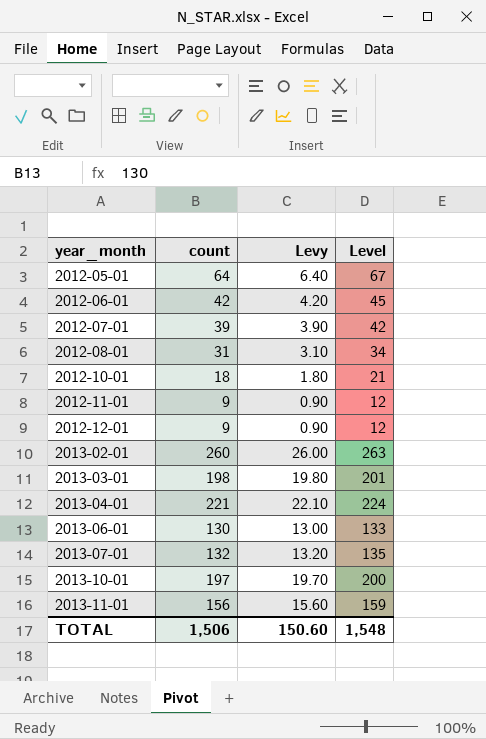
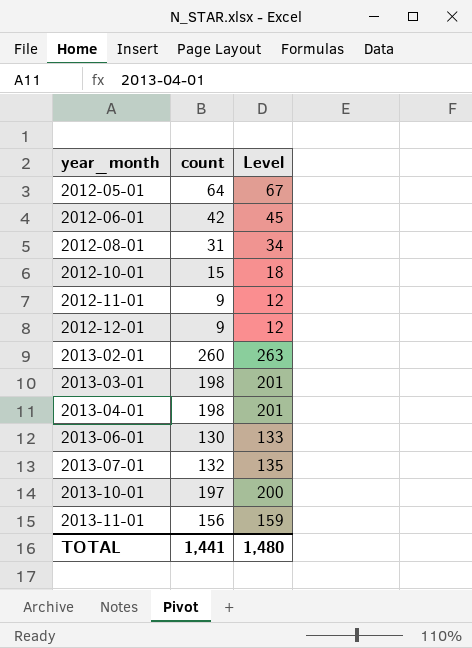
column Levy | formula: [count] * 0.1 -> none
row 2012-07-01: 39 | 3.90 | 42 -> none
2012-10-01 | count: 18 -> 15
2012-10-01 | Level: 21 -> 18
2013-04-01 | count: 221 -> 198
2013-04-01 | Level: 224 -> 201
TOTAL | count: 1,506 -> 1,441
TOTAL | Level: 1,548 -> 1,480

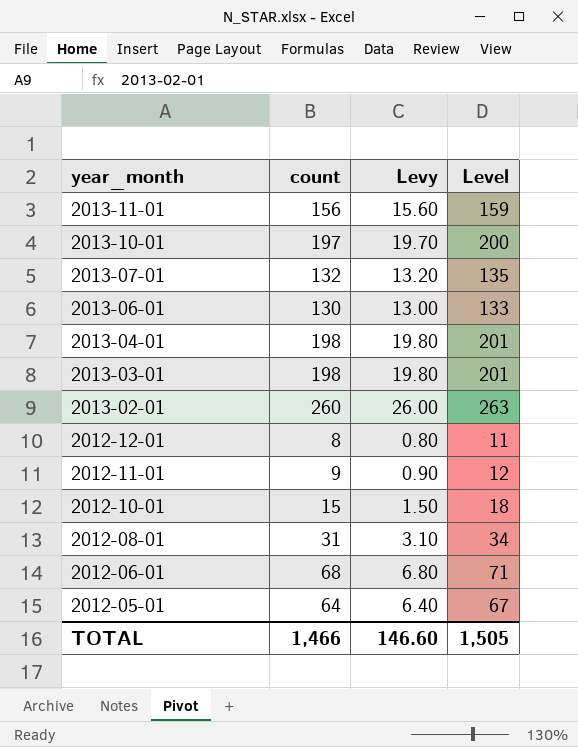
row order: year_month ascending -> year_month descending
column Levy | formula: none -> [count] * 0.1
2012-12-01 | count: 9 -> 8
2012-12-01 | Level: 12 -> 11
2012-06-01 | count: 42 -> 68
2012-06-01 | Level: 45 -> 71
TOTAL | count: 1,441 -> 1,466
TOTAL | Level: 1,480 -> 1,505

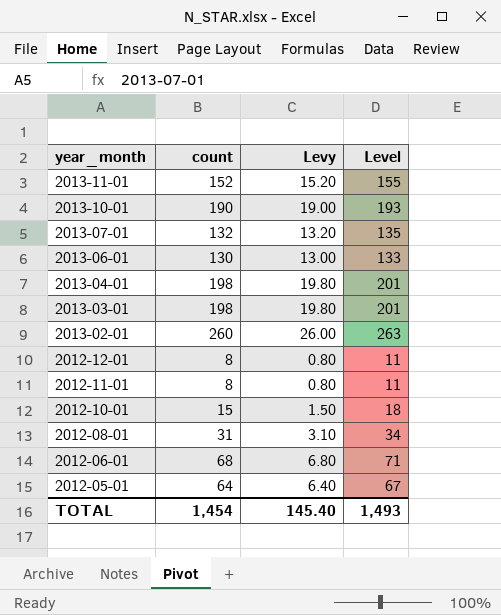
2013-11-01 | count: 156 -> 152
2013-11-01 | Levy: 15.60 -> 15.20
2013-11-01 | Level: 159 -> 155
2013-10-01 | count: 197 -> 190
2013-10-01 | Levy: 19.70 -> 19.00
2013-10-01 | Level: 200 -> 193
2012-11-01 | count: 9 -> 8
2012-11-01 | Levy: 0.90 -> 0.80
2012-11-01 | Level: 12 -> 11
TOTAL | count: 1,466 -> 1,454
TOTAL | Levy: 146.60 -> 145.40
TOTAL | Level: 1,505 -> 1,493

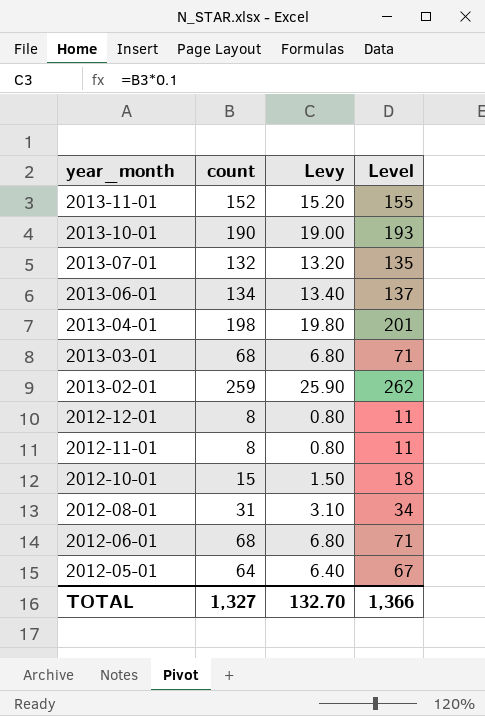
2013-06-01 | count: 130 -> 134
2013-06-01 | Levy: 13.00 -> 13.40
2013-06-01 | Level: 133 -> 137
2013-03-01 | count: 198 -> 68
2013-03-01 | Levy: 19.80 -> 6.80
2013-03-01 | Level: 201 -> 71
2013-02-01 | count: 260 -> 259
2013-02-01 | Levy: 26.00 -> 25.90
2013-02-01 | Level: 263 -> 262
TOTAL | count: 1,454 -> 1,327
TOTAL | Levy: 145.40 -> 132.70
TOTAL | Level: 1,493 -> 1,366

